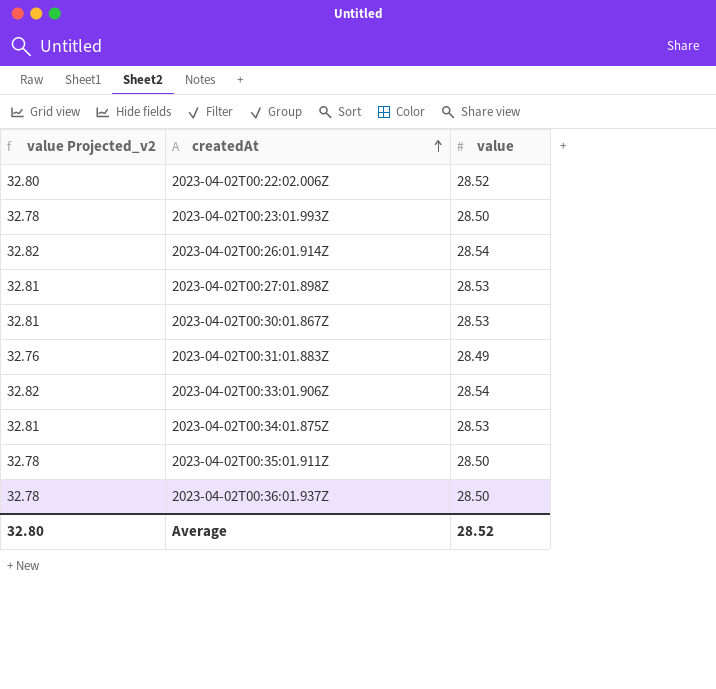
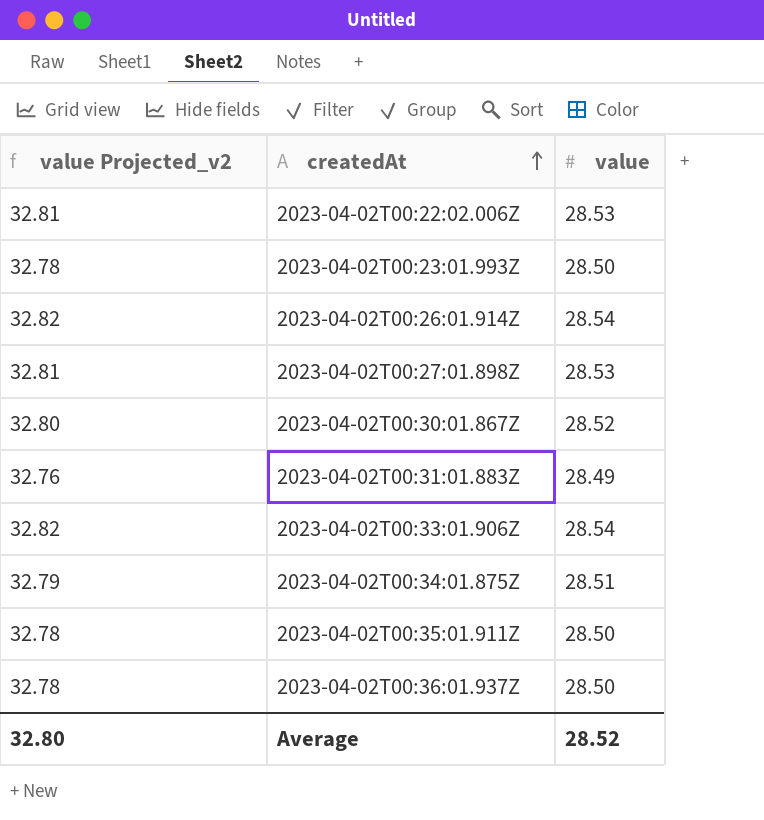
2023-04-02T00:22:02.006Z | value Projected_v2: 32.80 -> 32.81
2023-04-02T00:22:02.006Z | value: 28.52 -> 28.53
2023-04-02T00:30:01.867Z | value Projected_v2: 32.81 -> 32.80
2023-04-02T00:30:01.867Z | value: 28.53 -> 28.52
2023-04-02T00:34:01.875Z | value Projected_v2: 32.81 -> 32.79
2023-04-02T00:34:01.875Z | value: 28.53 -> 28.51

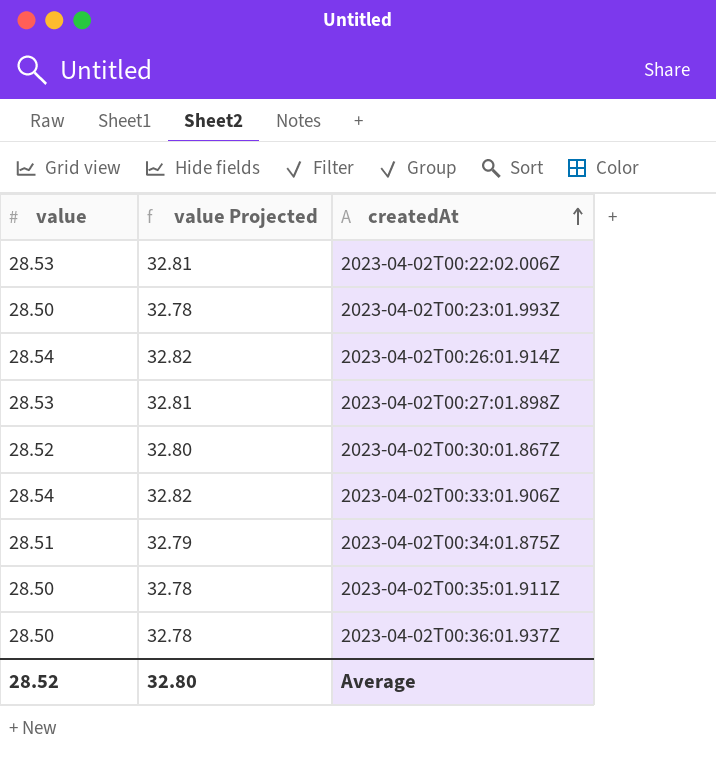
column value | position: 3 -> 1
column name: value Projected_v2 -> value Projected
row 2023-04-02T00:31:01.883Z: 32.76 | 28.49 -> none

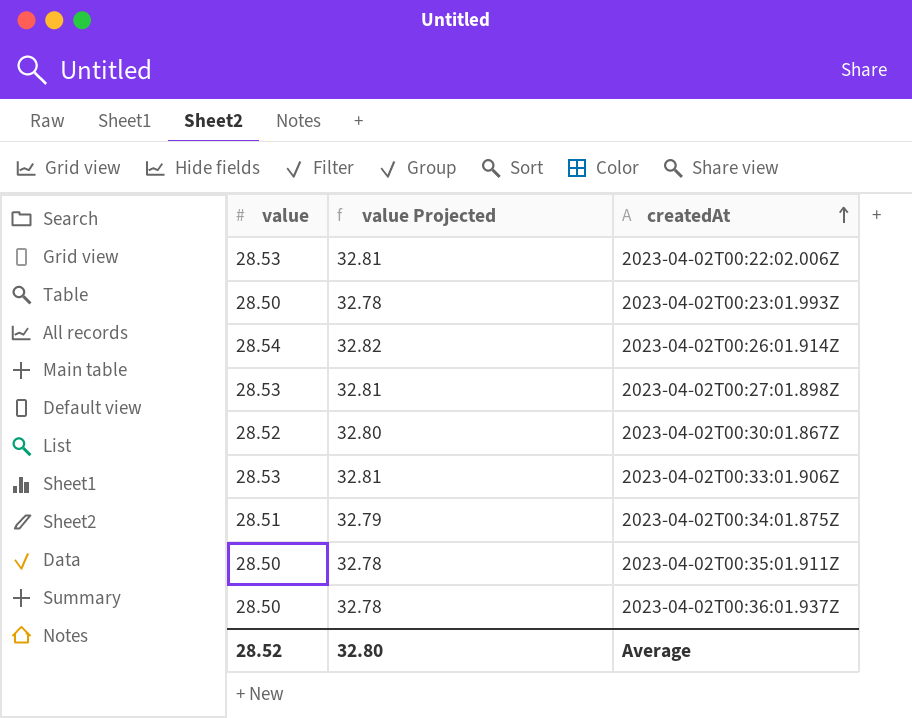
2023-04-02T00:33:01.906Z | value: 28.54 -> 28.53
2023-04-02T00:33:01.906Z | value Projected: 32.82 -> 32.81

